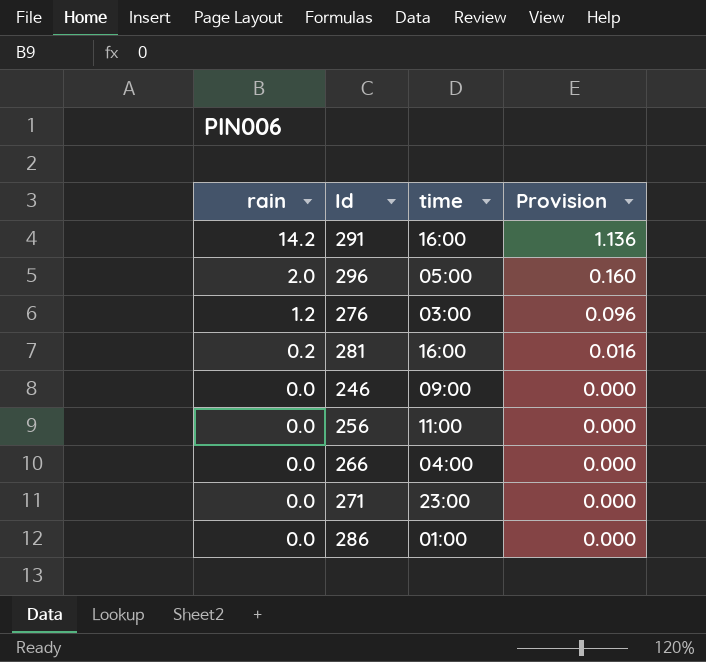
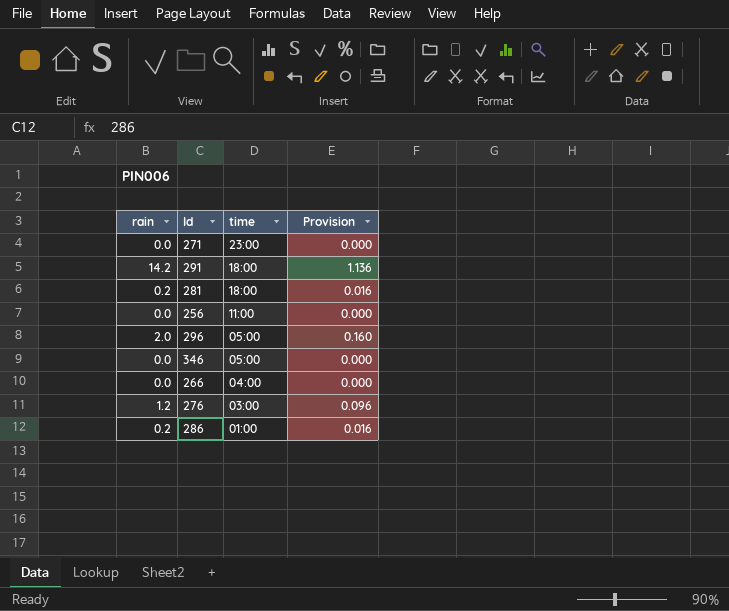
row order: rain descending -> time descending
row 246: 0.0 | 09:00 | 0.000 -> none
291 | time: 16:00 -> 18:00
281 | time: 16:00 -> 18:00
row 346: none -> 0.0 | 05:00 | 0.000
286 | rain: 0.0 -> 0.2
286 | Provision: 0.000 -> 0.016

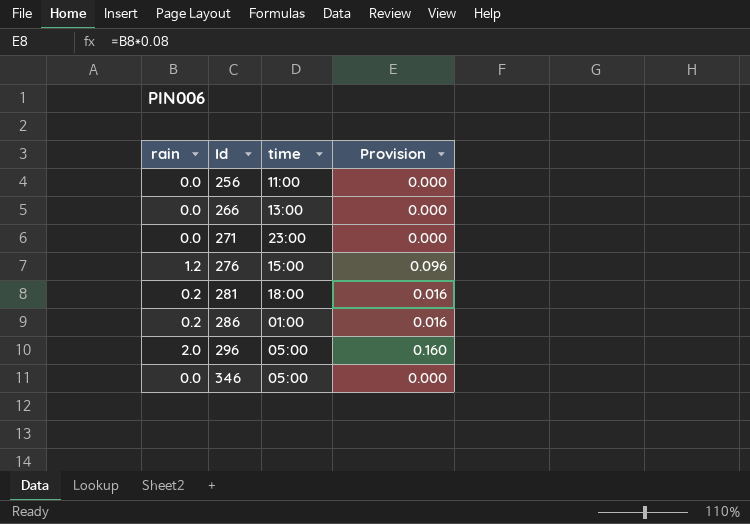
row order: time descending -> Id ascending
row 291: 14.2 | 18:00 | 1.136 -> none
266 | time: 04:00 -> 13:00
276 | time: 03:00 -> 15:00

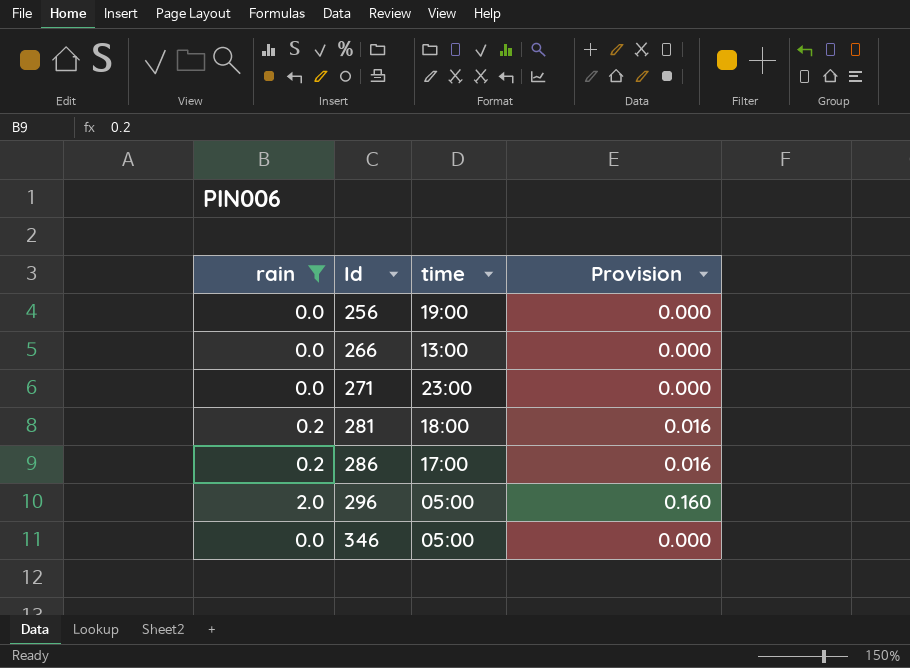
filter: none -> rain != 1.2
256 | time: 11:00 -> 19:00
286 | time: 01:00 -> 17:00

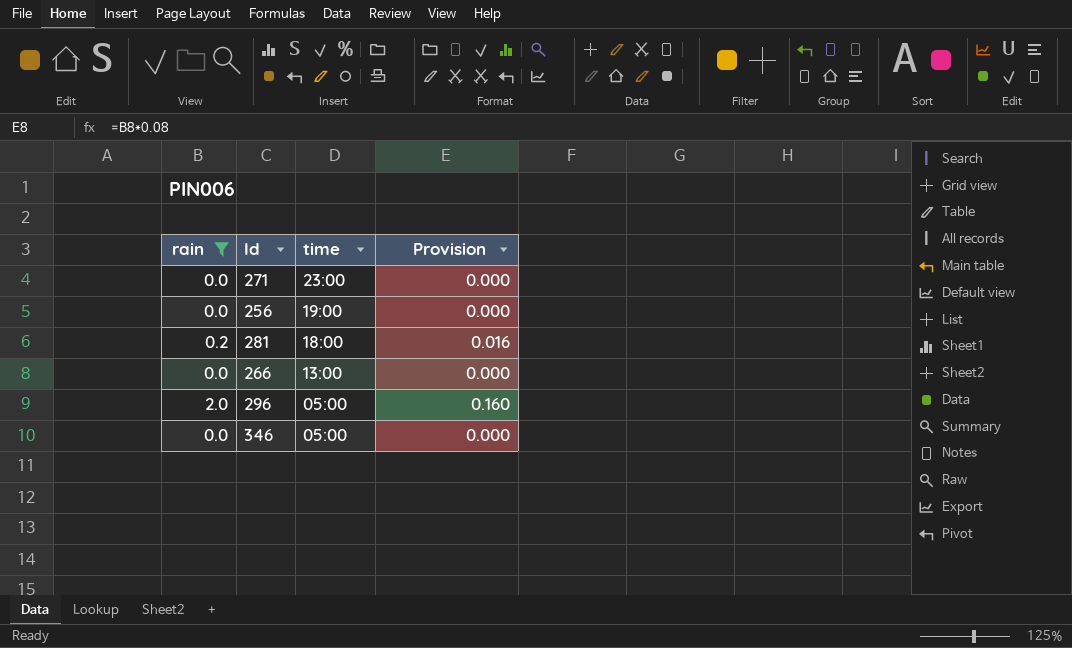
row order: Id ascending -> time descending
row 286: 0.2 | 17:00 | 0.016 -> none

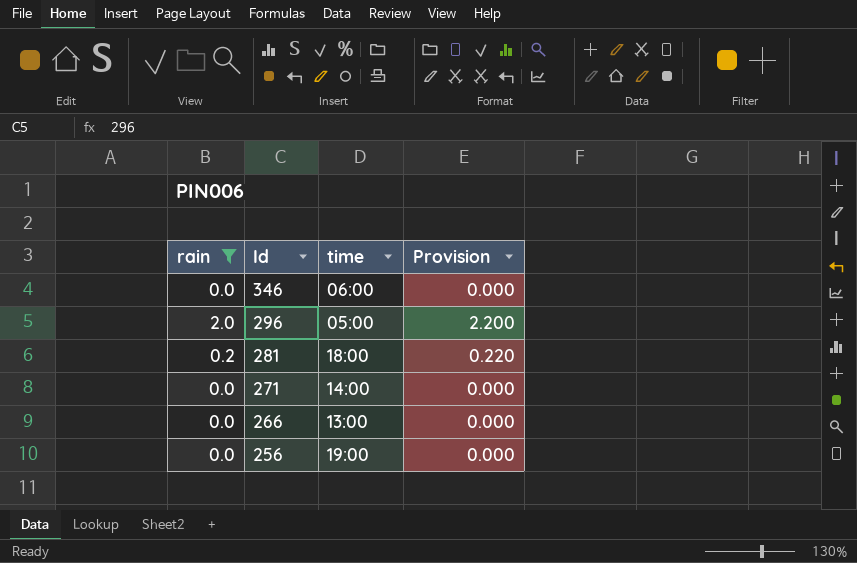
row order: time descending -> Id descending
column Provision | formula: [rain] * 0.08 -> [rain] * 1.1
346 | time: 05:00 -> 06:00
271 | time: 23:00 -> 14:00

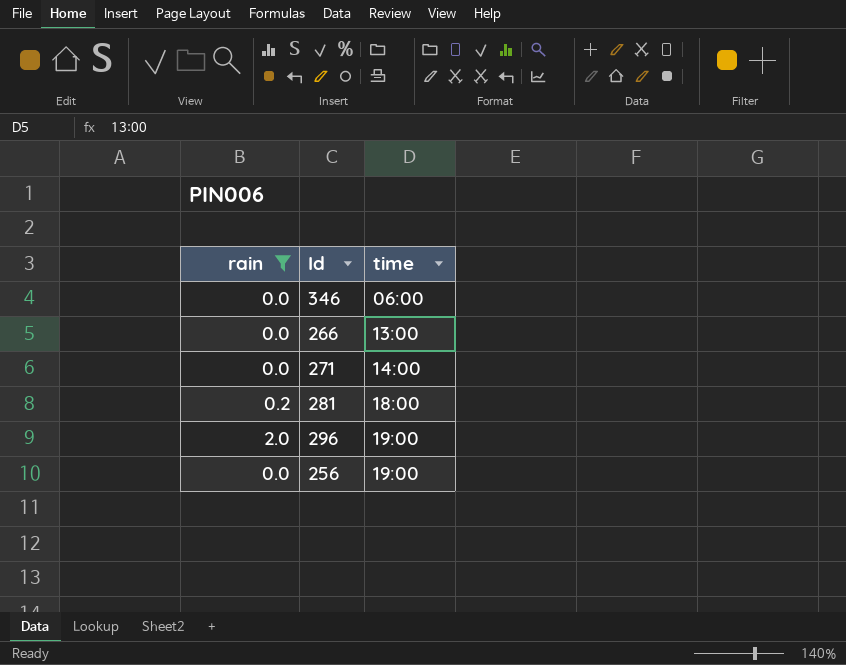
row order: Id descending -> time ascending
column Provision | formula: [rain] * 1.1 -> none
296 | time: 05:00 -> 19:00

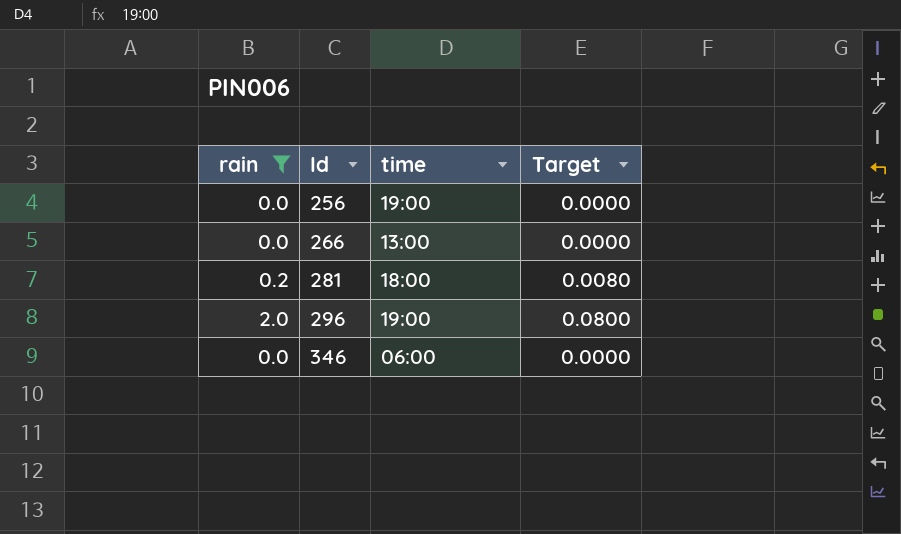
row order: time ascending -> Id ascending
column Target | formula: none -> [rain] * 0.04
row 271: 0.0 | 14:00 -> none

